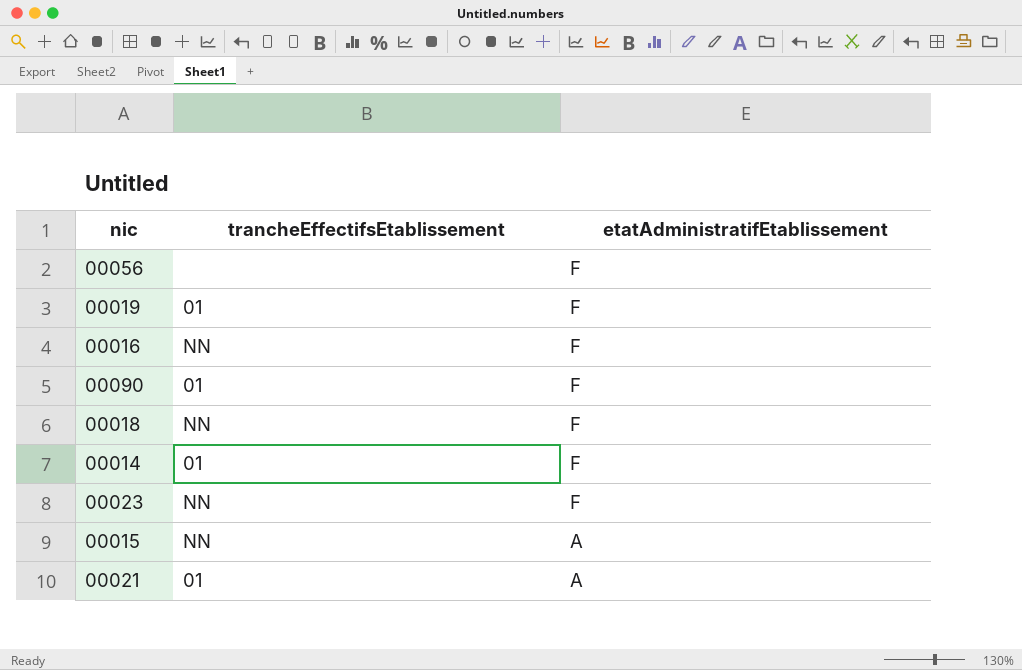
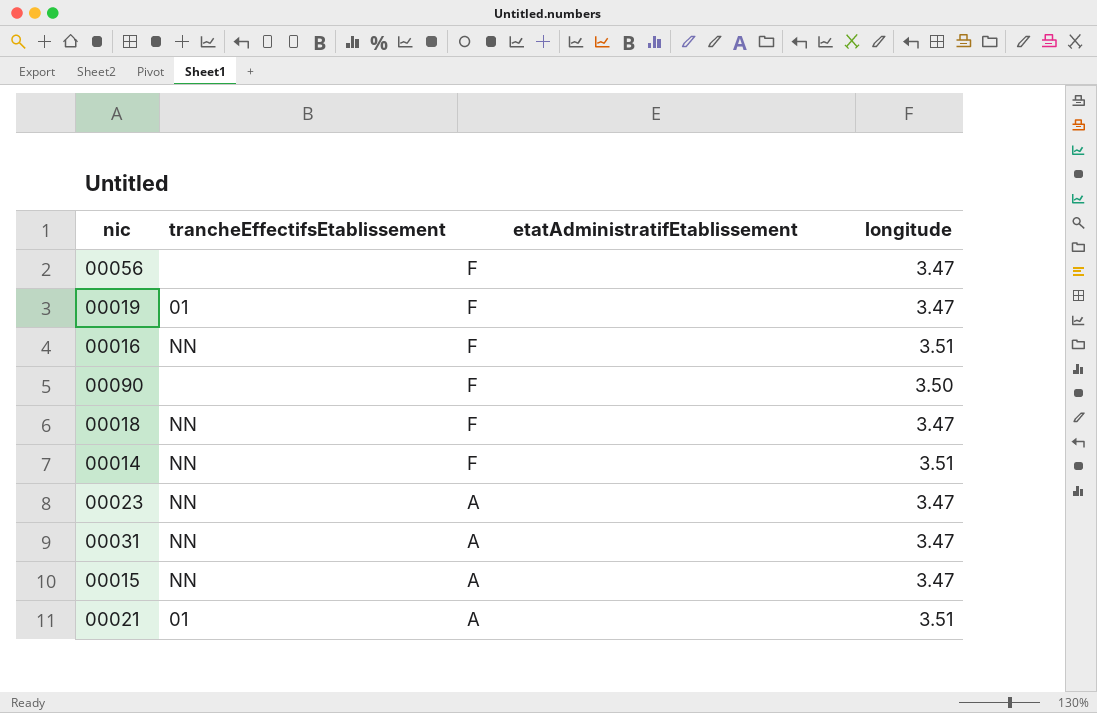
column longitude | position: none -> 4
00090 | trancheEffectifsEtablissement: 01 -> none
00014 | trancheEffectifsEtablissement: 01 -> NN
00023 | etatAdministratifEtablissement: F -> A
row 00031: none -> NN | A | 3.47

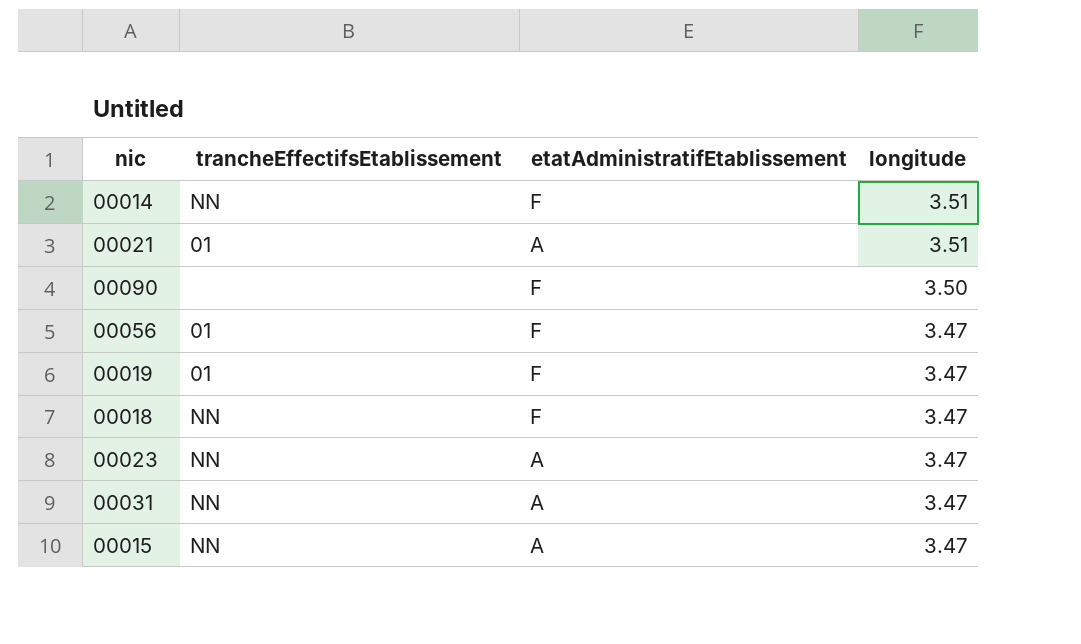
row order: etatAdministratifEtablissement descending -> longitude descending
row 00016: NN | F | 3.51 -> none
00056 | trancheEffectifsEtablissement: none -> 01

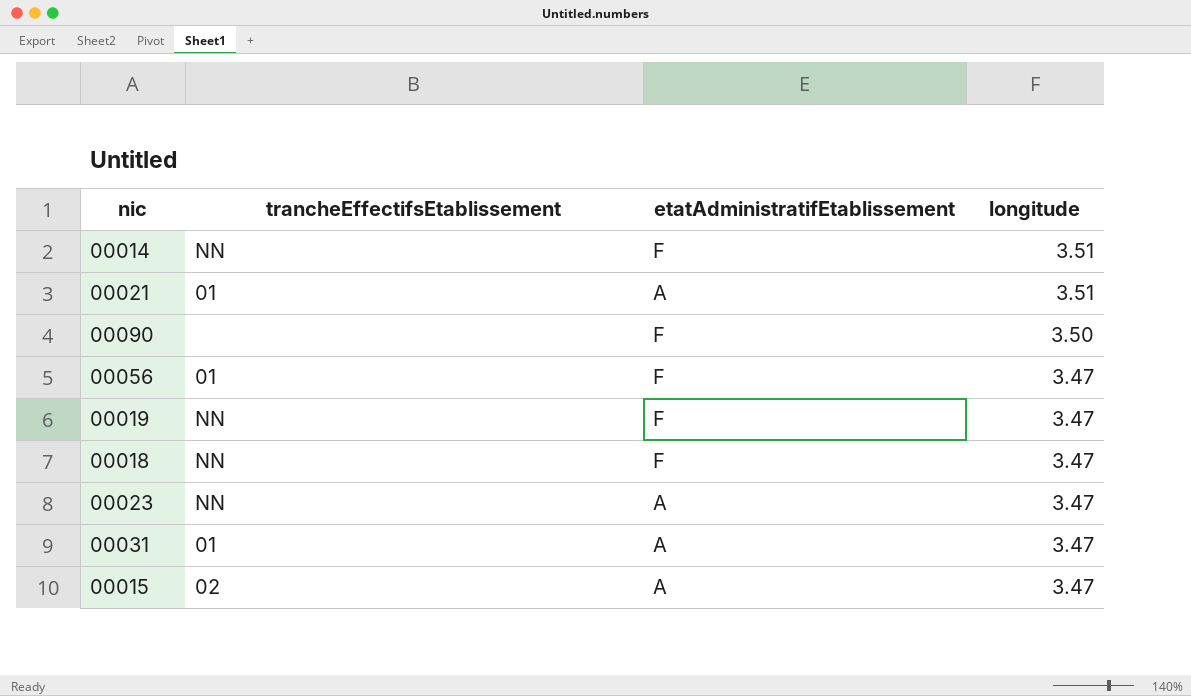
00019 | trancheEffectifsEtablissement: 01 -> NN
00031 | trancheEffectifsEtablissement: NN -> 01
00015 | trancheEffectifsEtablissement: NN -> 02

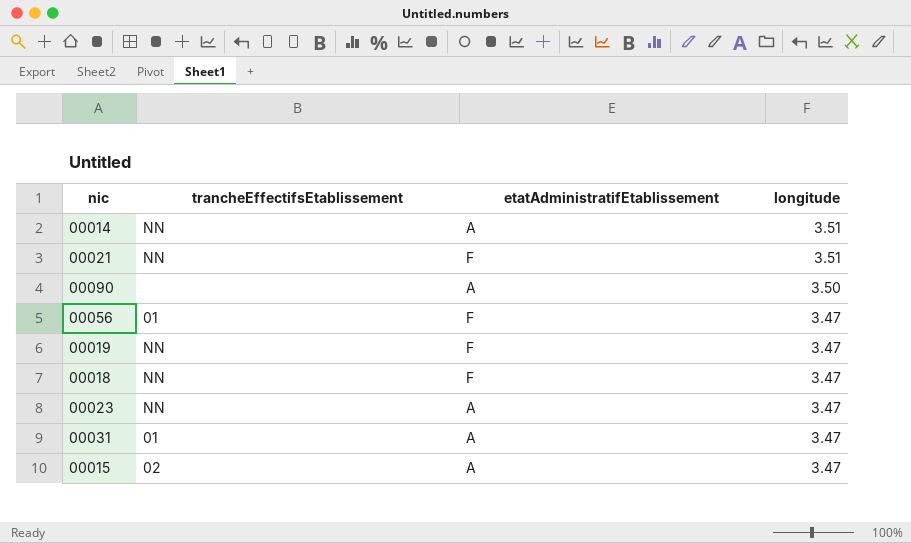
00014 | etatAdministratifEtablissement: F -> A
00021 | trancheEffectifsEtablissement: 01 -> NN
00021 | etatAdministratifEtablissement: A -> F
00090 | etatAdministratifEtablissement: F -> A

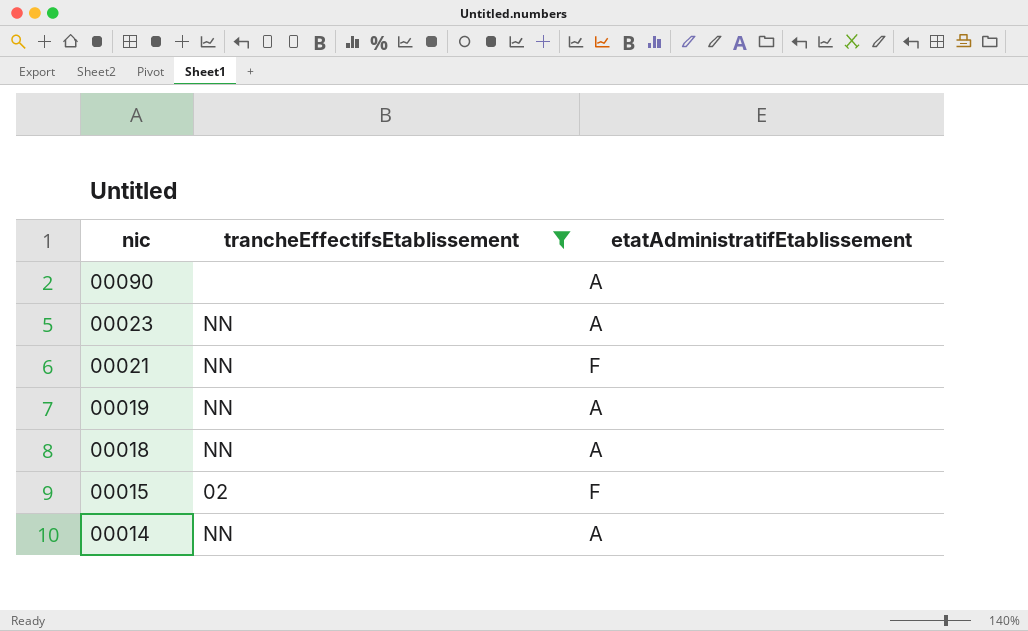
filter: none -> trancheEffectifsEtablissement != 01
row order: longitude descending -> nic descending
column longitude | position: 4 -> none
00019 | etatAdministratifEtablissement: F -> A
00018 | etatAdministratifEtablissement: F -> A
00015 | etatAdministratifEtablissement: A -> F

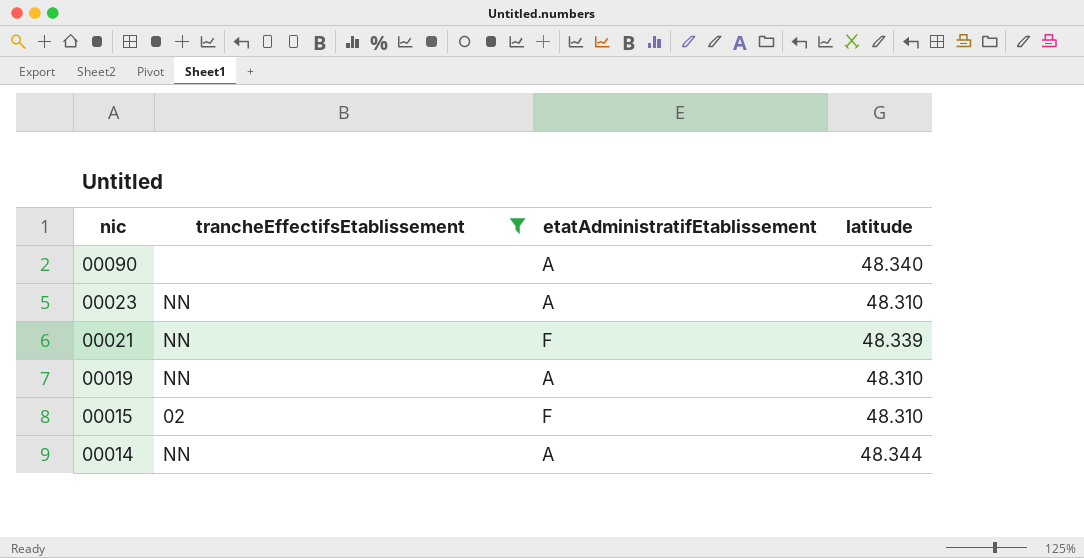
column latitude | position: none -> 4
row 00018: NN | A -> none

